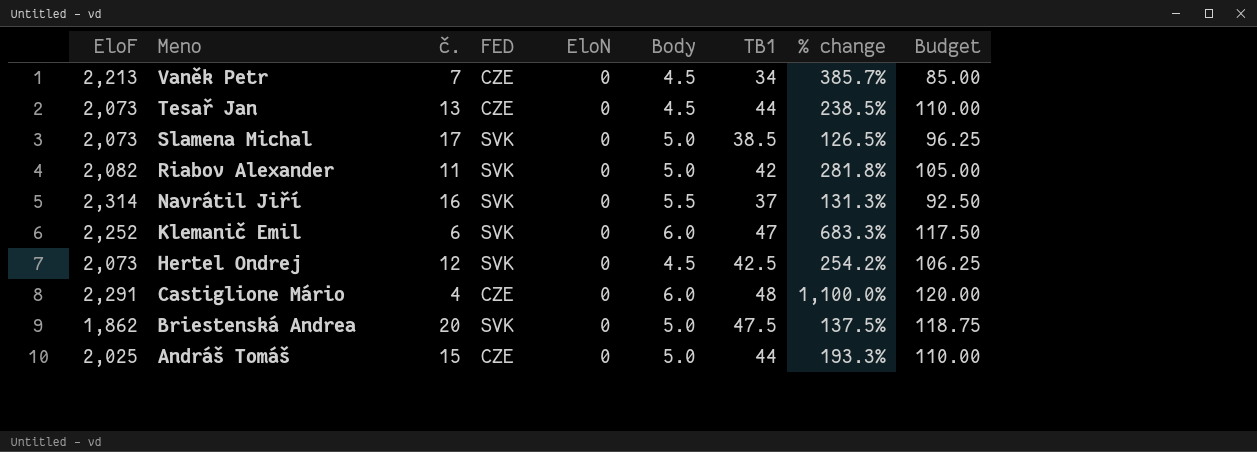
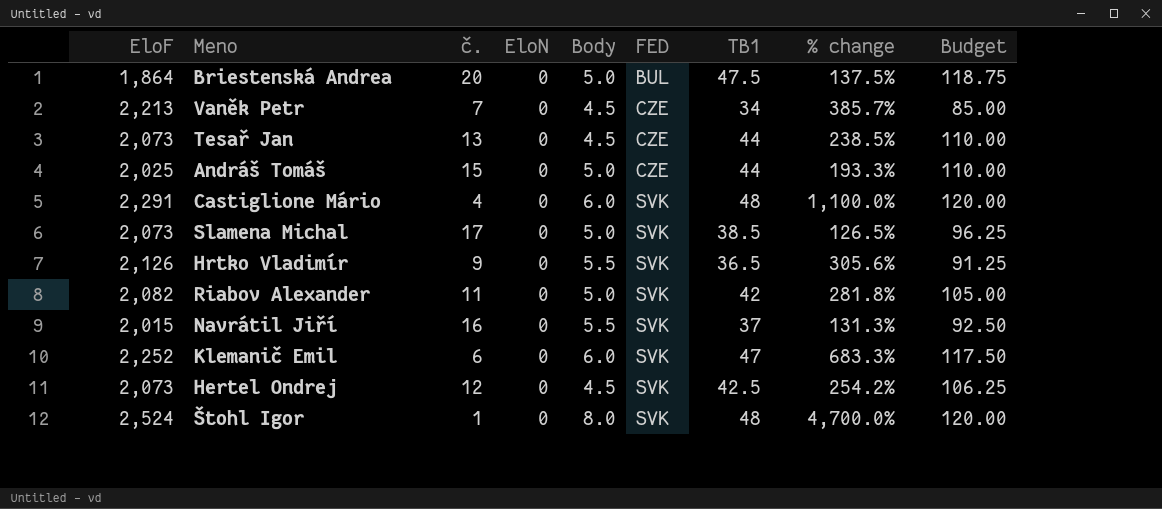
row order: Meno descending -> FED ascending
column FED | position: 4 -> 6
Briestenská Andrea | EloF: 1,862 -> 1,864
Briestenská Andrea | FED: SVK -> BUL
Castiglione Mário | FED: CZE -> SVK
row Hrtko Vladimír: none -> 2,126 | 9 | 0 | 5.5 | SVK | 36.5 | 305.6% | 91.25
Navrátil Jiří | EloF: 2,314 -> 2,015
row Štohl Igor: none -> 2,524 | 1 | 0 | 8.0 | SVK | 48 | 4,700.0% | 120.00

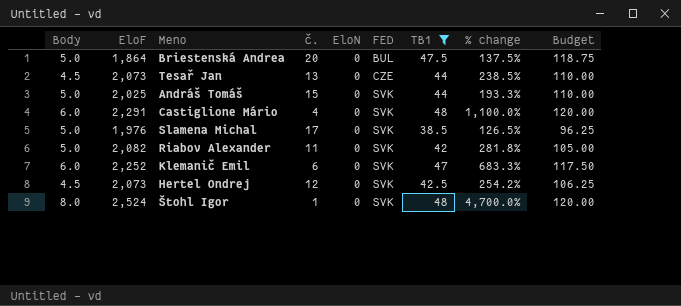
filter: none -> TB1 >= 38.5
column Body | position: 5 -> 1
Andráš Tomáš | FED: CZE -> SVK
Slamena Michal | EloF: 2,073 -> 1,976

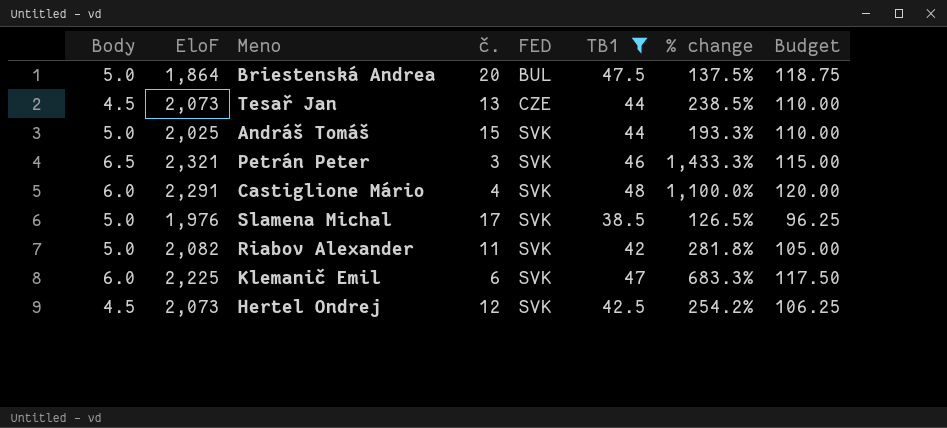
column EloN | position: 5 -> none
row Štohl Igor: 8.0 | 2,524 | 1 | 0 | SVK | 48 | 4,700.0% | 120.00 -> none
row Petrán Peter: none -> 6.5 | 2,321 | 3 | SVK | 46 | 1,433.3% | 115.00
Klemanič Emil | EloF: 2,252 -> 2,225

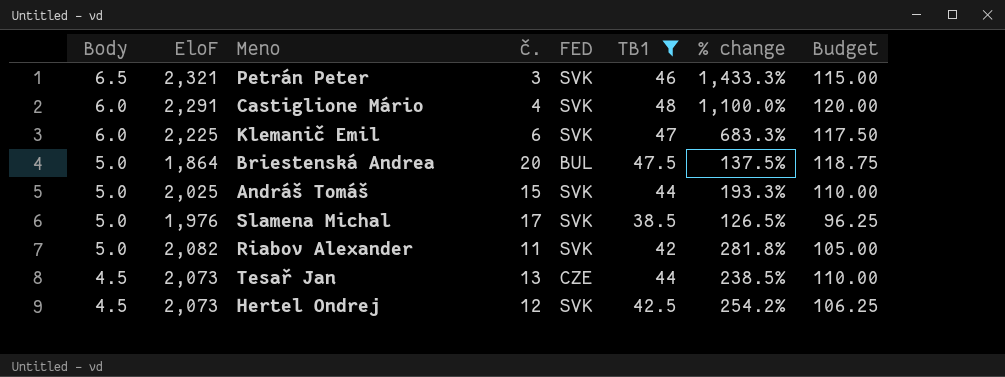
row order: FED ascending -> Body descending

